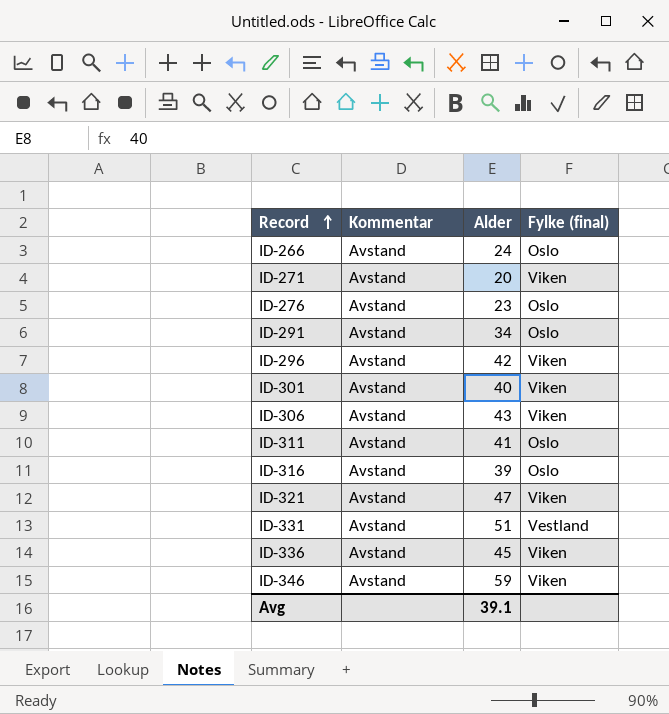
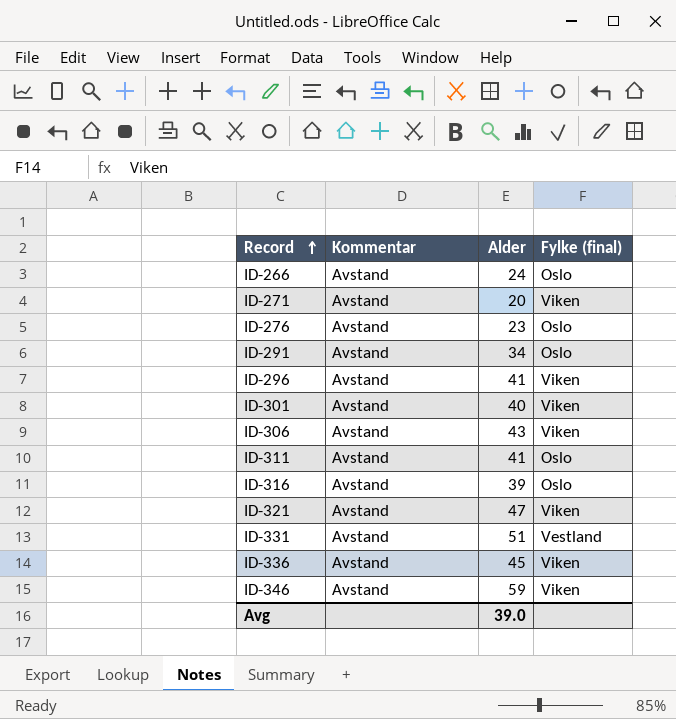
ID-296 | Alder: 42 -> 41
Avg | Alder: 39.1 -> 39.0

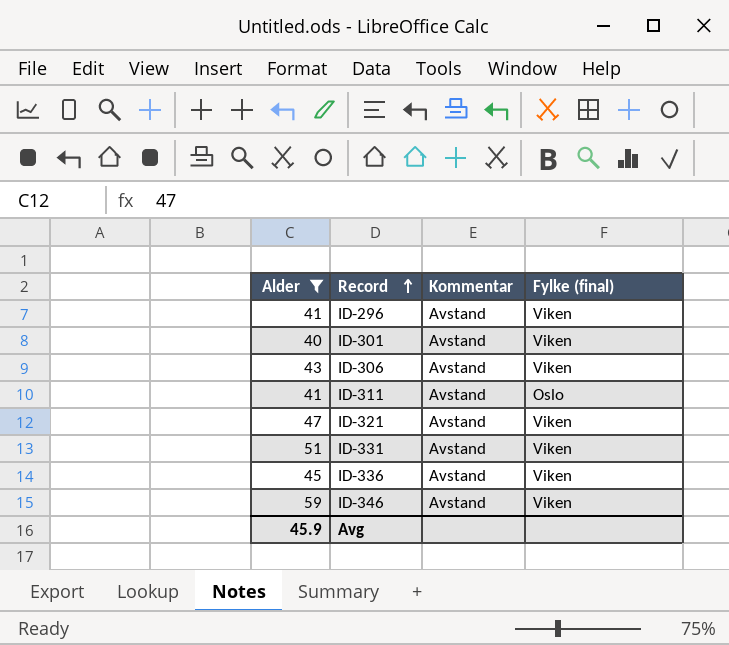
filter: none -> Alder >= 40
column Alder | position: 3 -> 1
ID-331 | Fylke (final): Vestland -> Viken
Avg | Alder: 39.0 -> 45.9

